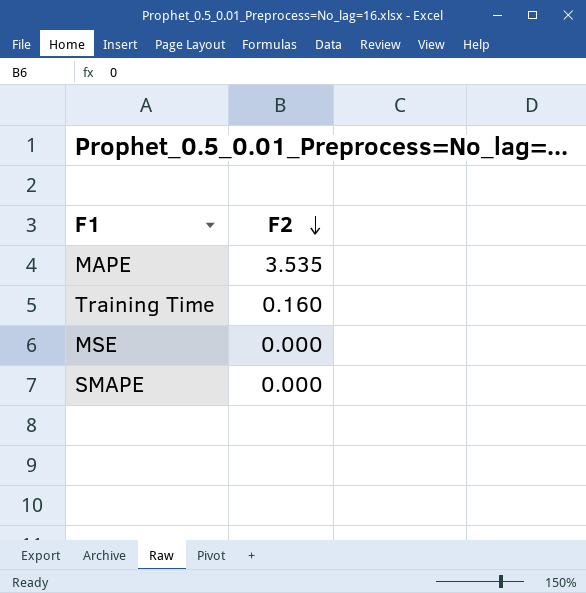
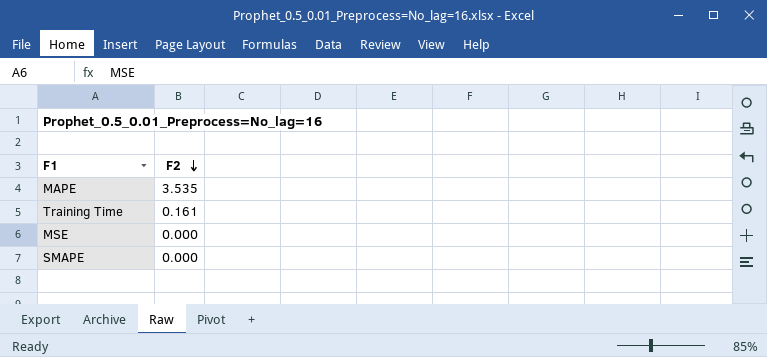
Training Time | F2: 0.160 -> 0.161

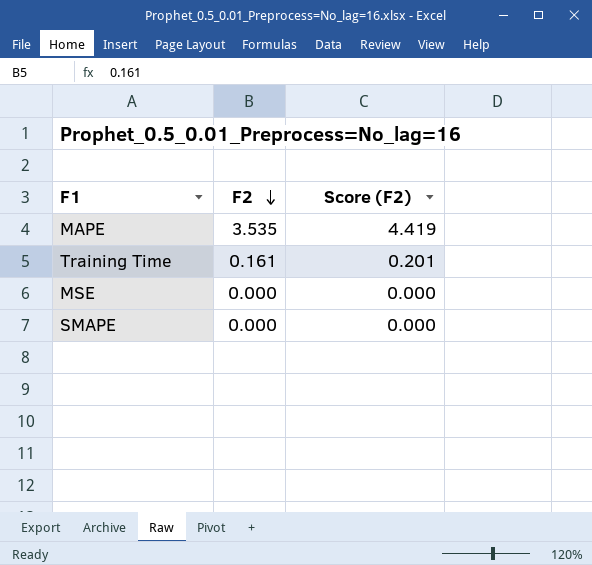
column Score (F2) | formula: none -> [F2] * 1.25

